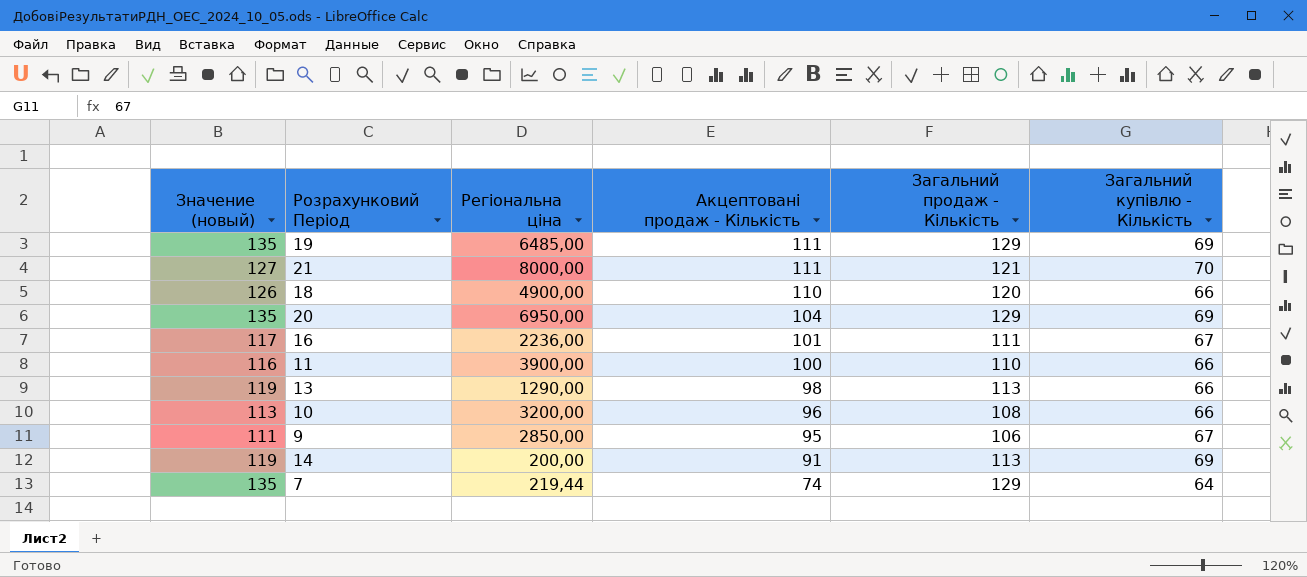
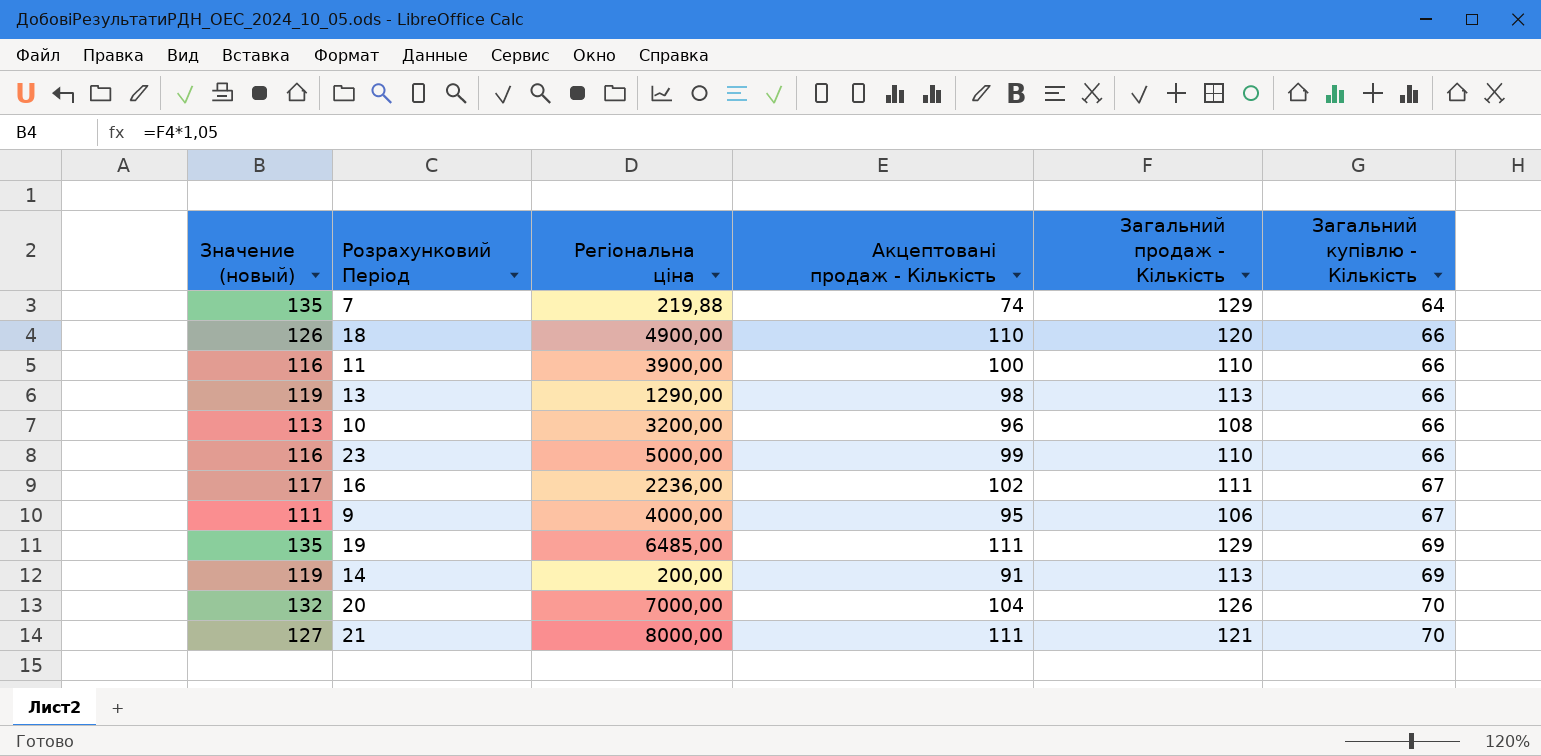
row order: Акцептовані продаж - Кількість descending -> Загальний купівлю - Кількість ascending
7 | Регіональна ціна: 219,44 -> 219,88
row 23: none -> 116 | 5000,00 | 99 | 110 | 66
16 | Акцептовані продаж - Кількість: 101 -> 102
9 | Регіональна ціна: 2850,00 -> 4000,00
20 | Значение (новый): 135 -> 132
20 | Регіональна ціна: 6950,00 -> 7000,00
20 | Загальний продаж - Кількість: 129 -> 126
20 | Загальний купівлю - Кількість: 69 -> 70

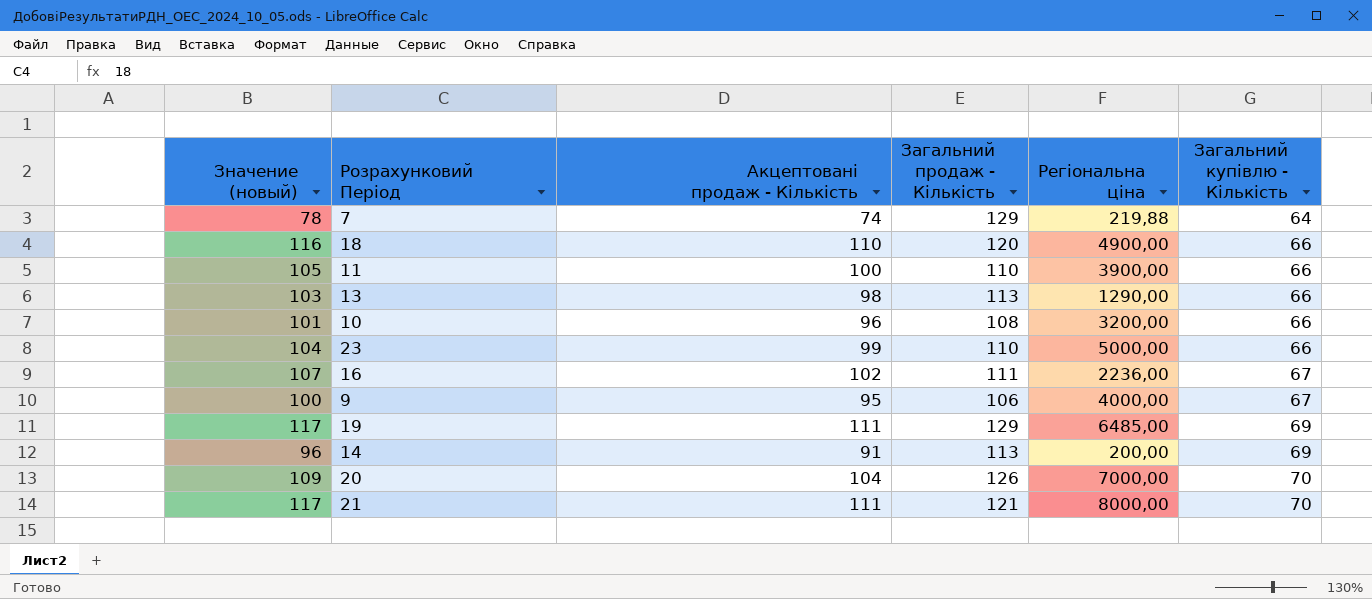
column Значение (новый) | formula: [Загальний продаж - Кількість] * 1,05 -> [Акцептовані продаж - Кількість] * 1,05
column Регіональна ціна | position: 3 -> 5

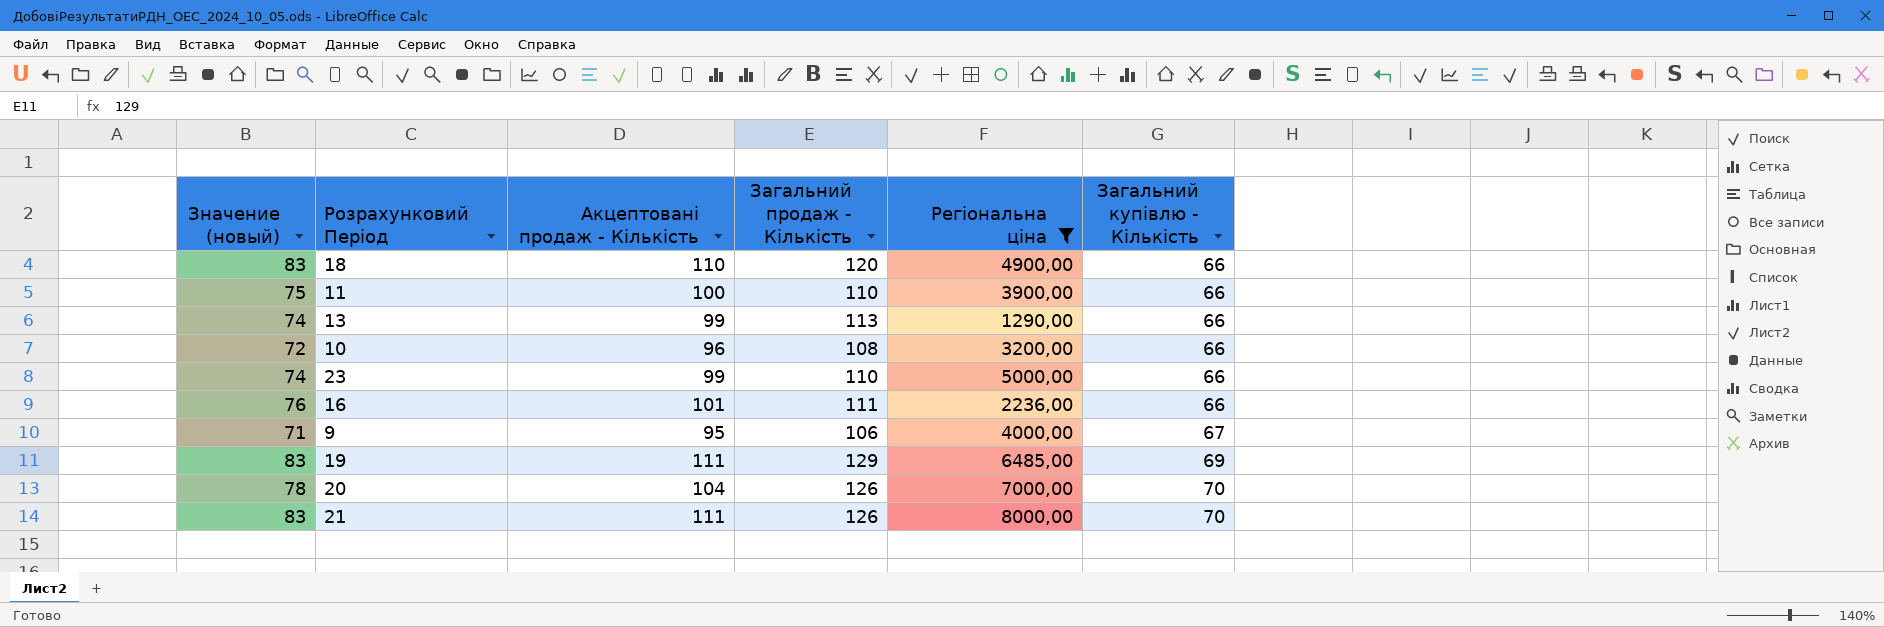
filter: none -> Регіональна ціна >= 1290,00
column Значение (новый) | formula: [Акцептовані продаж - Кількість] * 1,05 -> [Акцептовані продаж - Кількість] * 0,75
13 | Акцептовані продаж - Кількість: 98 -> 99
16 | Акцептовані продаж - Кількість: 102 -> 101
16 | Загальний купівлю - Кількість: 67 -> 66
21 | Загальний продаж - Кількість: 121 -> 126

